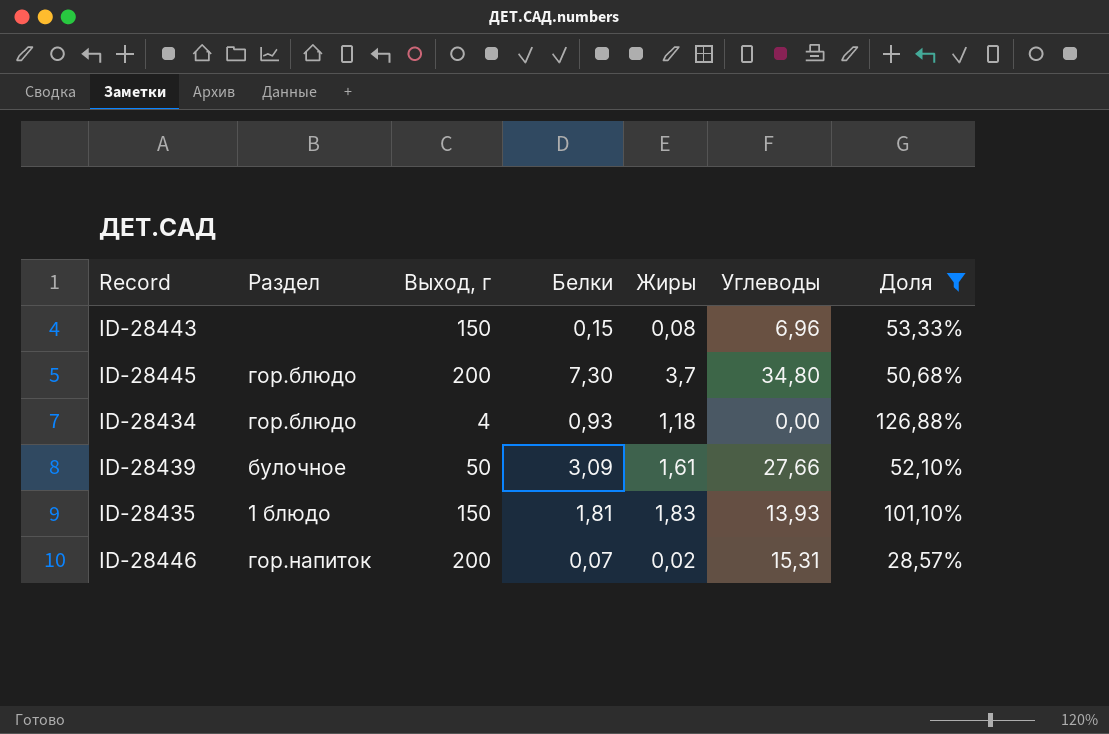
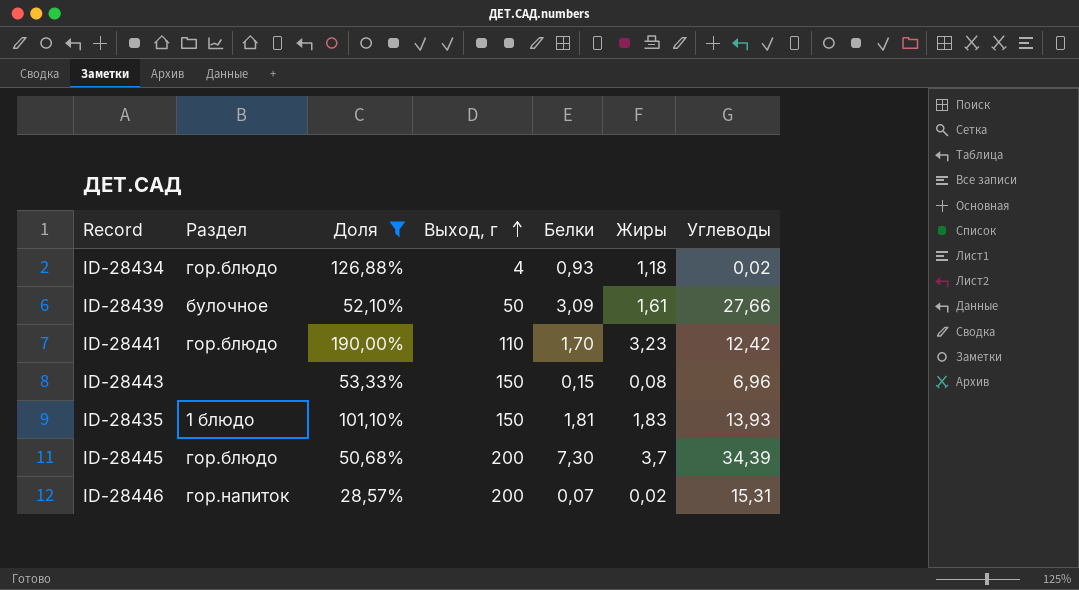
row order: none -> Выход, г ascending
column Доля | position: 7 -> 3
ID-28434 | Углеводы: 0,00 -> 0,02
row ID-28441: none -> гор.блюдо | 190,00% | 110 | 1,70 | 3,23 | 12,42
ID-28445 | Углеводы: 34,80 -> 34,39

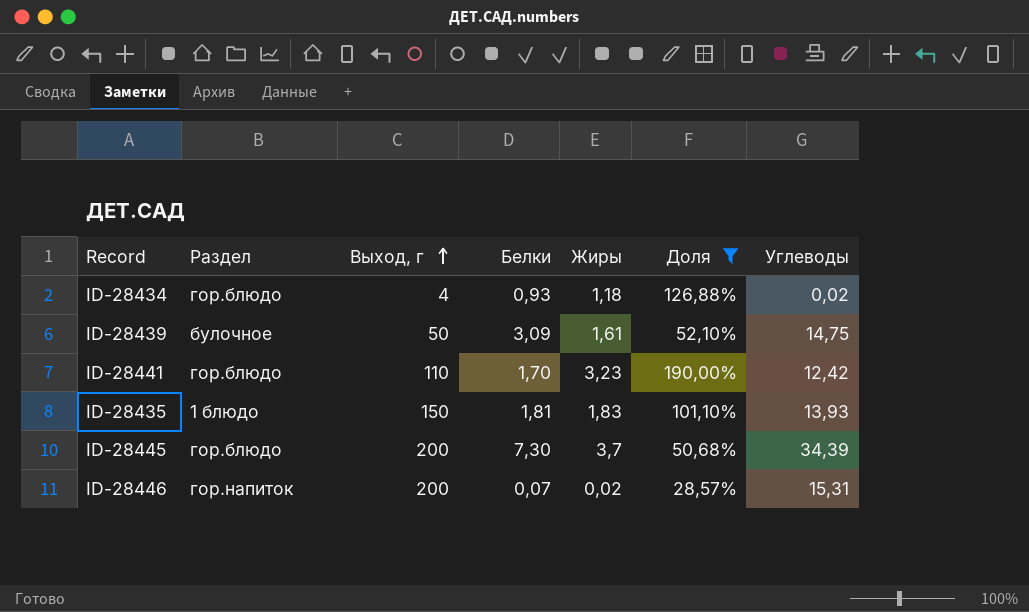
column Доля | position: 3 -> 6
row ID-28443: none | 53,33% | 150 | 0,15 | 0,08 | 6,96 -> none
ID-28439 | Углеводы: 27,66 -> 14,75

